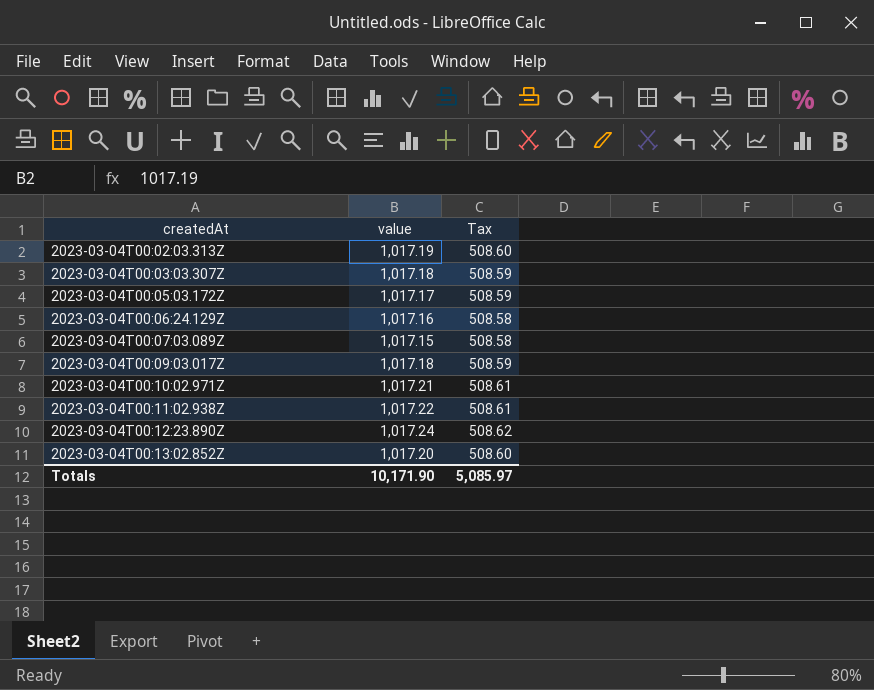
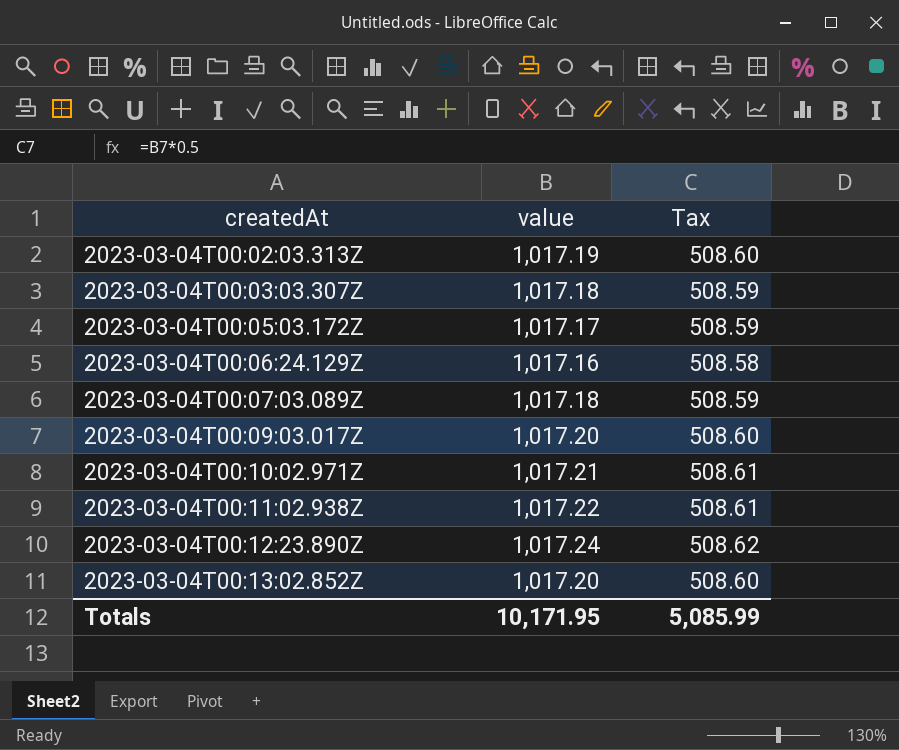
2023-03-04T00:07:03.089Z | value: 1,017.15 -> 1,017.18
2023-03-04T00:07:03.089Z | Tax: 508.58 -> 508.59
2023-03-04T00:09:03.017Z | value: 1,017.18 -> 1,017.20
2023-03-04T00:09:03.017Z | Tax: 508.59 -> 508.60
Totals | value: 10,171.90 -> 10,171.95
Totals | Tax: 5,085.97 -> 5,085.99

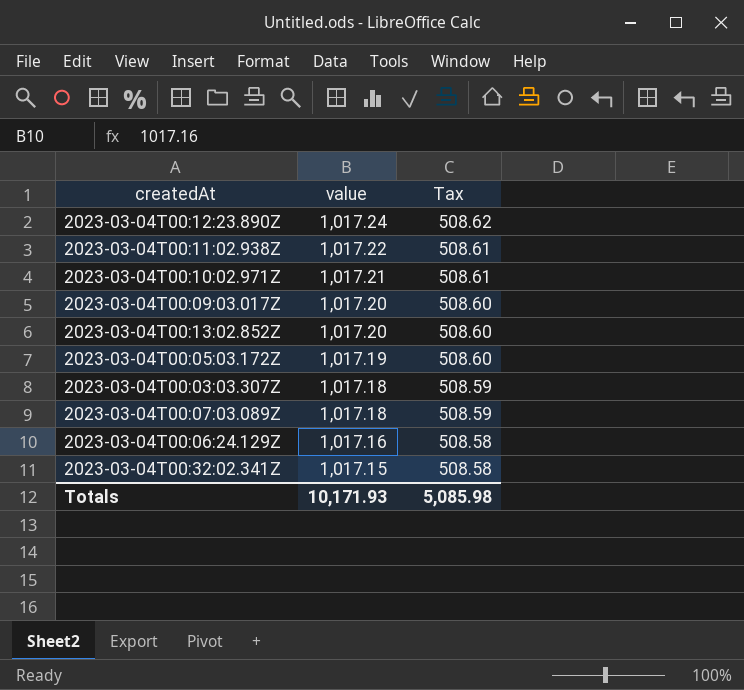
row order: createdAt ascending -> value descending
row 2023-03-04T00:02:03.313Z: 1,017.19 | 508.60 -> none
2023-03-04T00:05:03.172Z | value: 1,017.17 -> 1,017.19
2023-03-04T00:05:03.172Z | Tax: 508.59 -> 508.60
row 2023-03-04T00:32:02.341Z: none -> 1,017.15 | 508.58
Totals | value: 10,171.95 -> 10,171.93
Totals | Tax: 5,085.99 -> 5,085.98

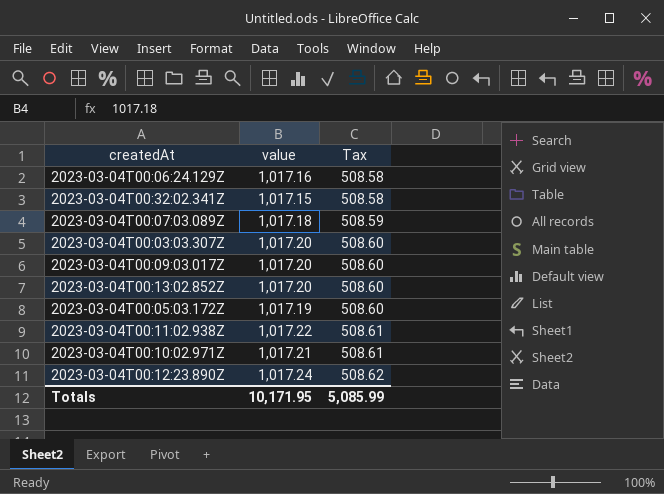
row order: value descending -> Tax ascending
2023-03-04T00:03:03.307Z | value: 1,017.18 -> 1,017.20
2023-03-04T00:03:03.307Z | Tax: 508.59 -> 508.60
Totals | value: 10,171.93 -> 10,171.95
Totals | Tax: 5,085.98 -> 5,085.99

